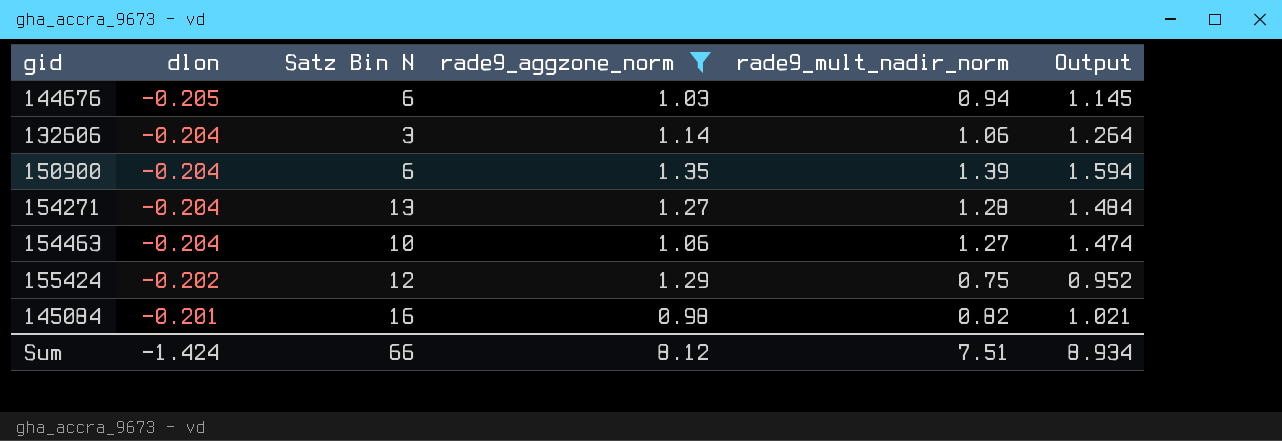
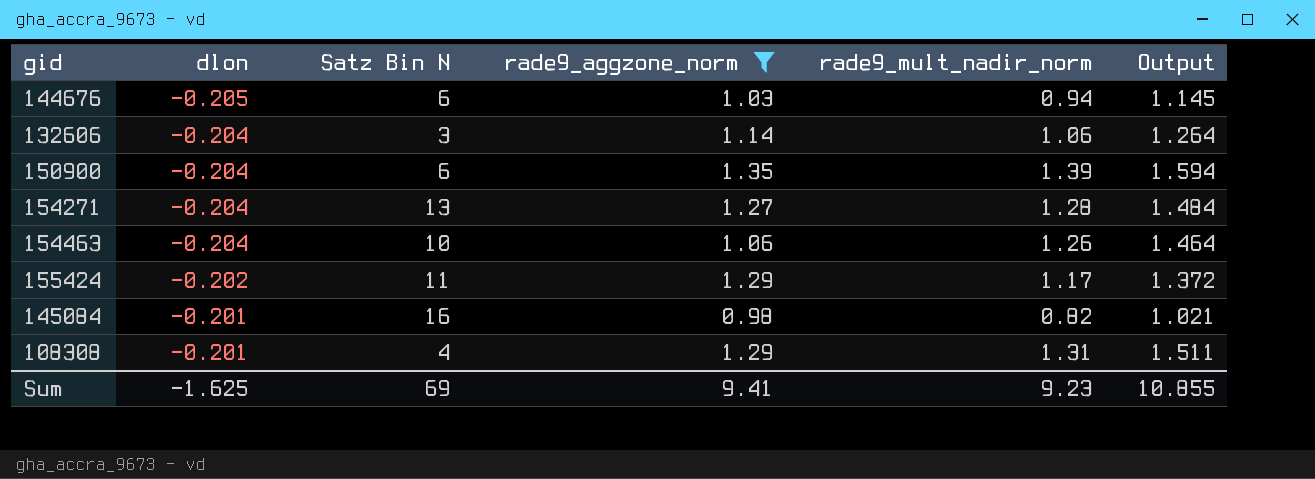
154463 | rade9_mult_nadir_norm: 1.27 -> 1.26
154463 | Output: 1.474 -> 1.464
155424 | Satz Bin N: 12 -> 11
155424 | rade9_mult_nadir_norm: 0.75 -> 1.17
155424 | Output: 0.952 -> 1.372
row 108308: none -> -0.201 | 4 | 1.29 | 1.31 | 1.511
Sum | dlon: -1.424 -> -1.625
Sum | Satz Bin N: 66 -> 69
Sum | rade9_aggzone_norm: 8.12 -> 9.41
Sum | rade9_mult_nadir_norm: 7.51 -> 9.23
Sum | Output: 8.934 -> 10.855

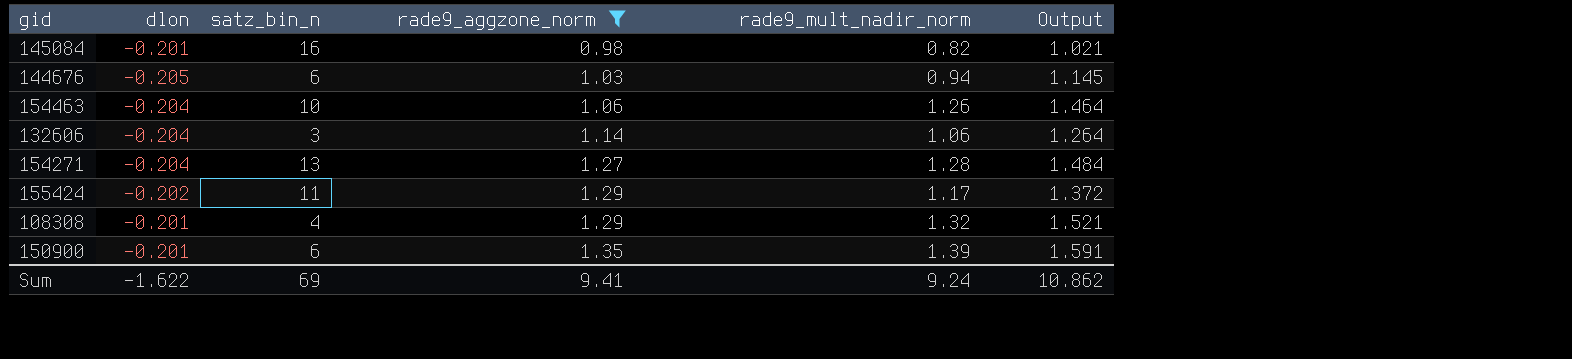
row order: dlon ascending -> rade9_aggzone_norm ascending
column name: Satz Bin N -> satz_bin_n
108308 | rade9_mult_nadir_norm: 1.31 -> 1.32
108308 | Output: 1.511 -> 1.521
150900 | dlon: -0.204 -> -0.201
150900 | Output: 1.594 -> 1.591
Sum | dlon: -1.625 -> -1.622
Sum | rade9_mult_nadir_norm: 9.23 -> 9.24
Sum | Output: 10.855 -> 10.862

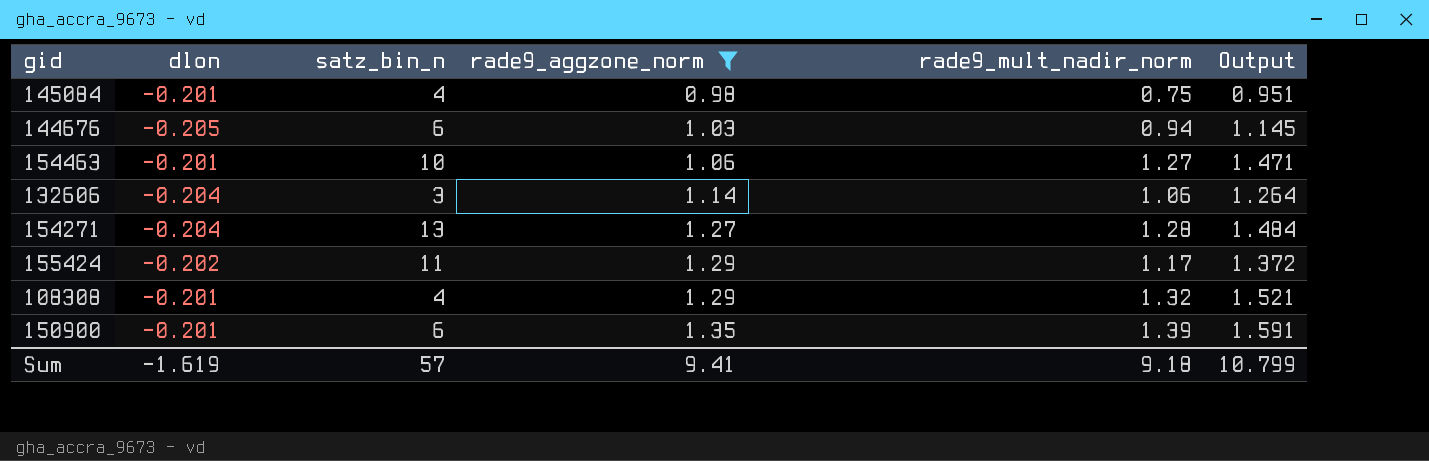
145084 | satz_bin_n: 16 -> 4
145084 | rade9_mult_nadir_norm: 0.82 -> 0.75
145084 | Output: 1.021 -> 0.951
154463 | dlon: -0.204 -> -0.201
154463 | rade9_mult_nadir_norm: 1.26 -> 1.27
154463 | Output: 1.464 -> 1.471
Sum | dlon: -1.622 -> -1.619
Sum | satz_bin_n: 69 -> 57
Sum | rade9_mult_nadir_norm: 9.24 -> 9.18
Sum | Output: 10.862 -> 10.799

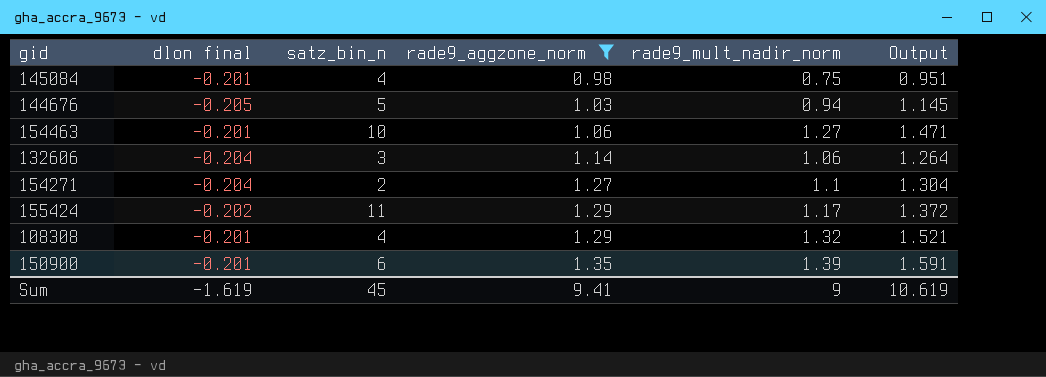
column name: dlon -> dlon final
144676 | satz_bin_n: 6 -> 5
154271 | satz_bin_n: 13 -> 2
154271 | rade9_mult_nadir_norm: 1.28 -> 1.1
154271 | Output: 1.484 -> 1.304
Sum | satz_bin_n: 57 -> 45
Sum | rade9_mult_nadir_norm: 9.18 -> 9
Sum | Output: 10.799 -> 10.619

